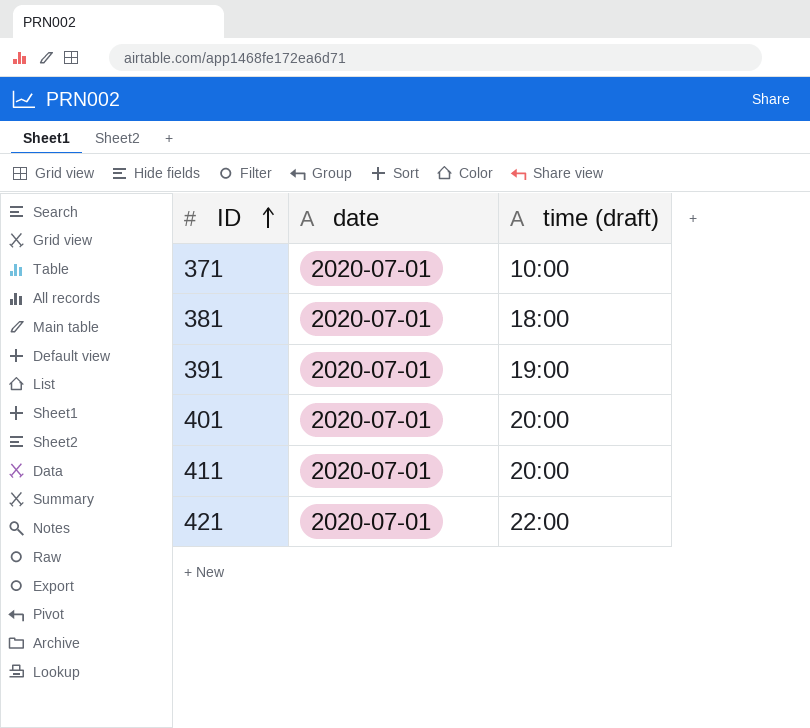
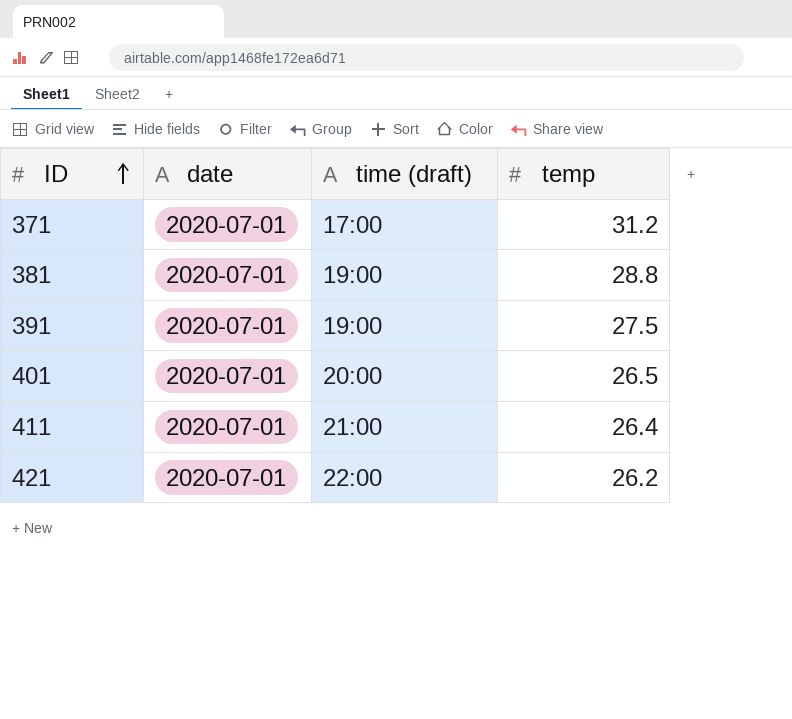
column temp | position: none -> 4
371 | time (draft): 10:00 -> 17:00
381 | time (draft): 18:00 -> 19:00
411 | time (draft): 20:00 -> 21:00

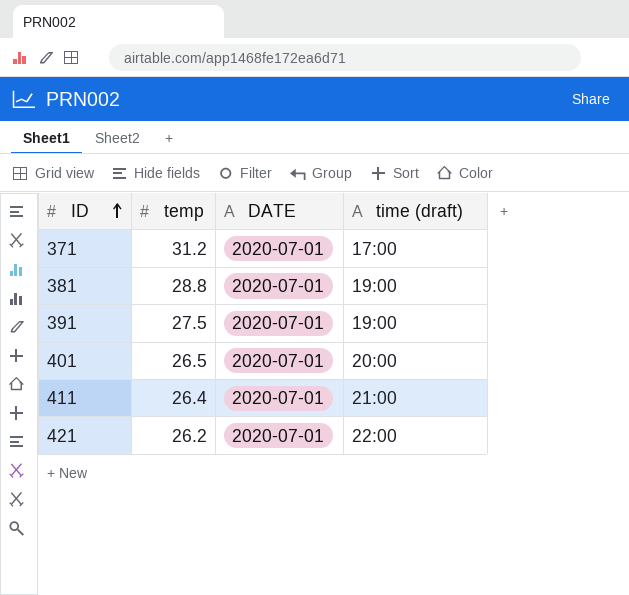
column temp | position: 4 -> 2
column name: date -> DATE

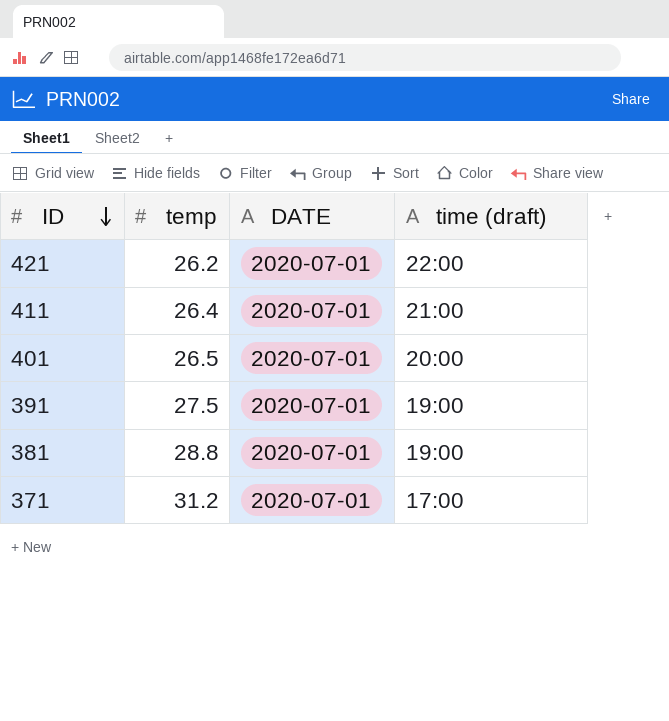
row order: ID ascending -> ID descending

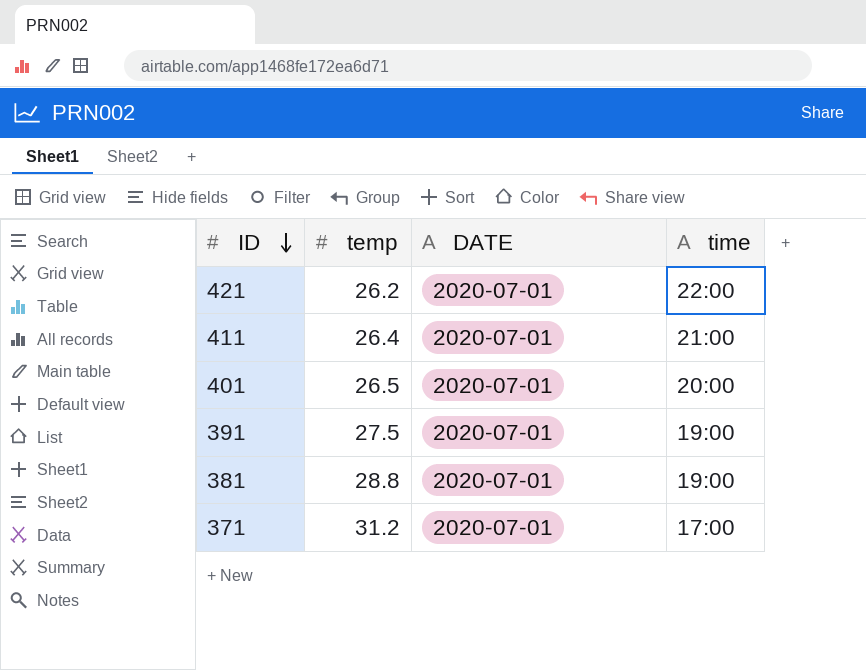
column name: time (draft) -> time

